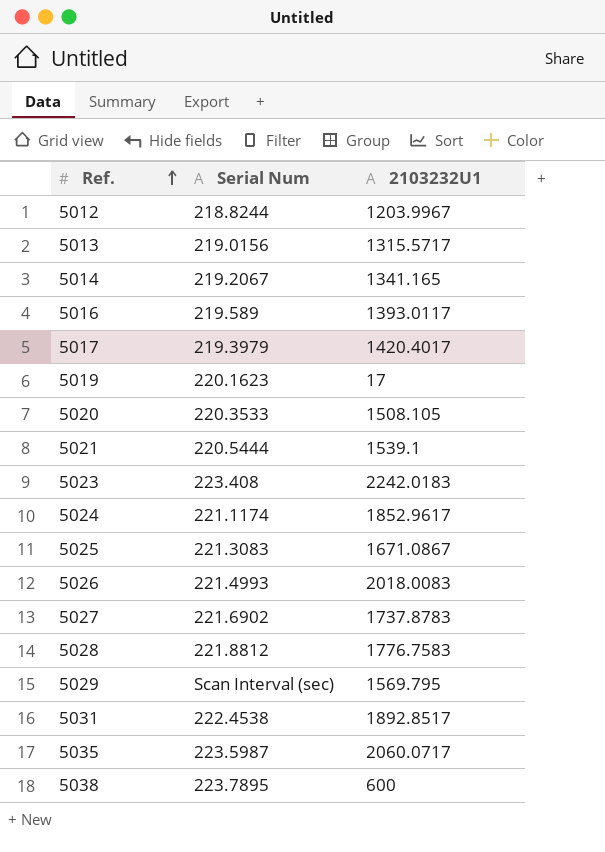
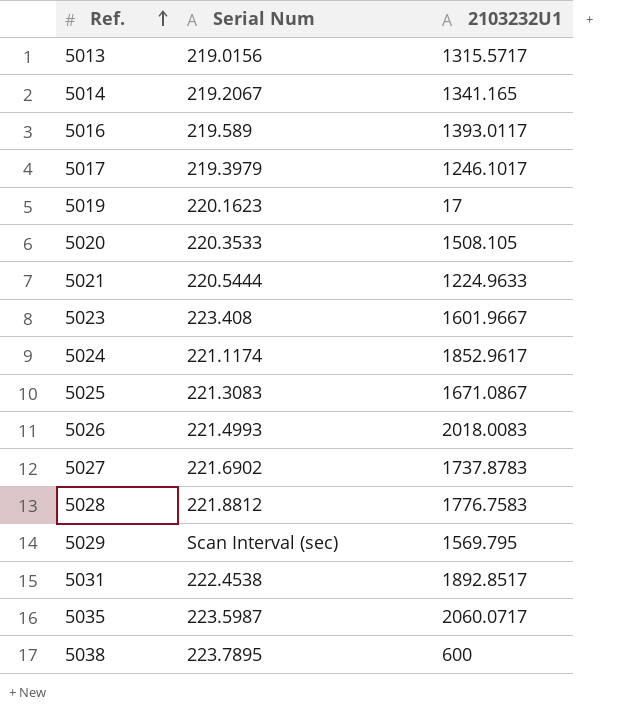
row 5012: 218.8244 | 1203.9967 -> none
5017 | 2103232U1: 1420.4017 -> 1246.1017
5021 | 2103232U1: 1539.1 -> 1224.9633
5023 | 2103232U1: 2242.0183 -> 1601.9667

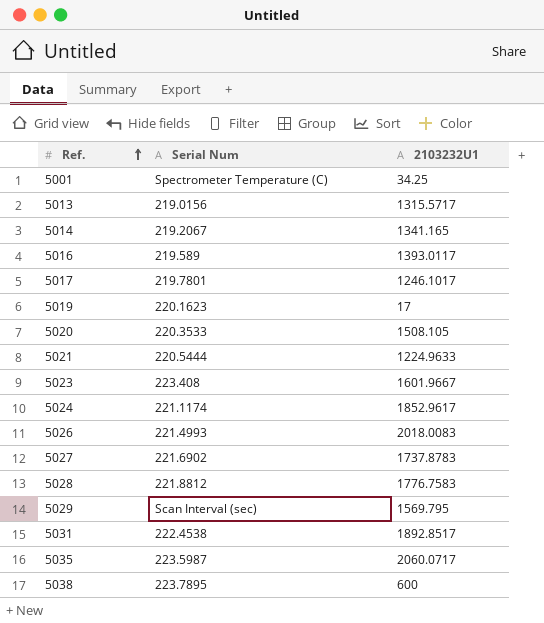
row 5025: 221.3083 | 1671.0867 -> none
row 5001: none -> Spectrometer Temperature (C) | 34.25
5017 | Serial Num: 219.3979 -> 219.7801

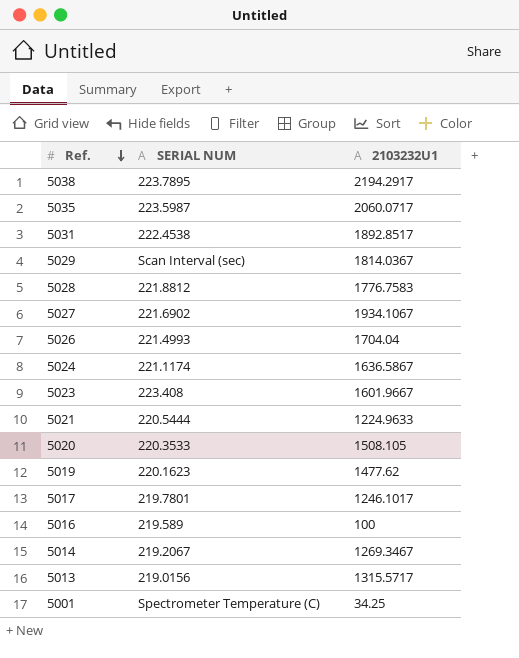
row order: Ref. ascending -> Ref. descending
column name: Serial Num -> SERIAL NUM
5038 | 2103232U1: 600 -> 2194.2917
5029 | 2103232U1: 1569.795 -> 1814.0367
5027 | 2103232U1: 1737.8783 -> 1934.1067
5026 | 2103232U1: 2018.0083 -> 1704.04
5024 | 2103232U1: 1852.9617 -> 1636.5867
5019 | 2103232U1: 17 -> 1477.62
5016 | 2103232U1: 1393.0117 -> 100
5014 | 2103232U1: 1341.165 -> 1269.3467

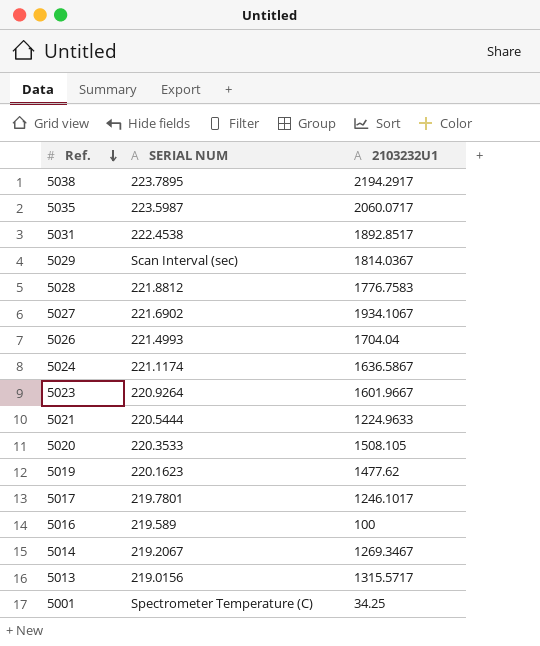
5023 | SERIAL NUM: 223.408 -> 220.9264

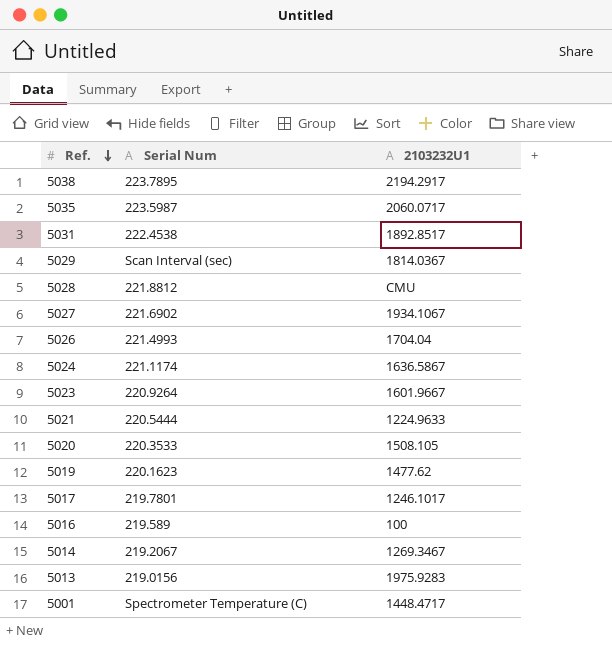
column name: SERIAL NUM -> Serial Num
5028 | 2103232U1: 1776.7583 -> CMU
5013 | 2103232U1: 1315.5717 -> 1975.9283
5001 | 2103232U1: 34.25 -> 1448.4717

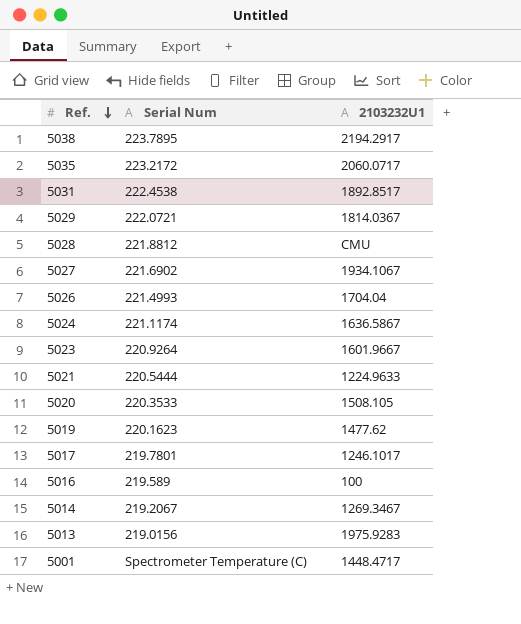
5035 | Serial Num: 223.5987 -> 223.2172
5029 | Serial Num: Scan Interval (sec) -> 222.0721

